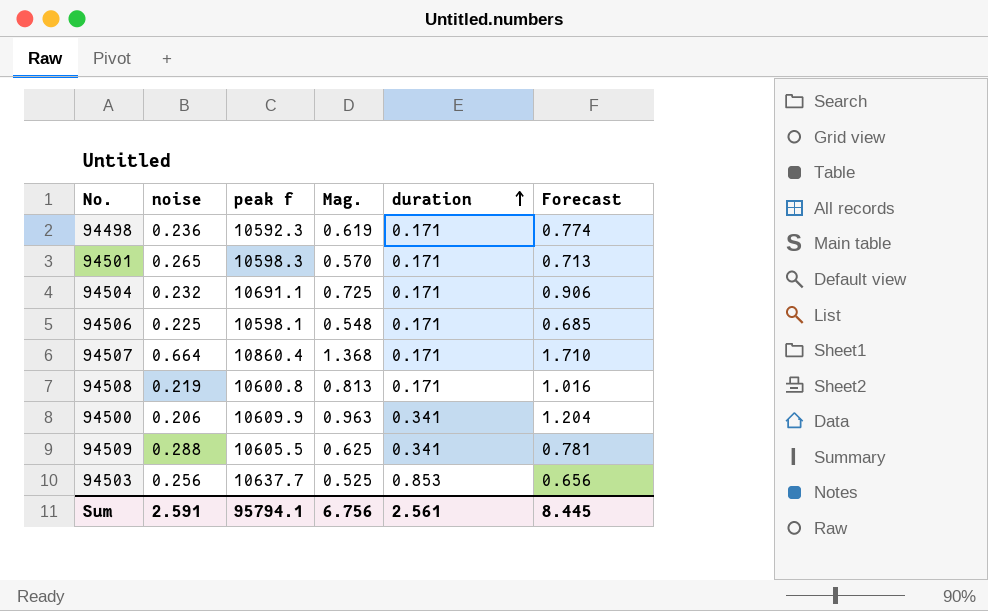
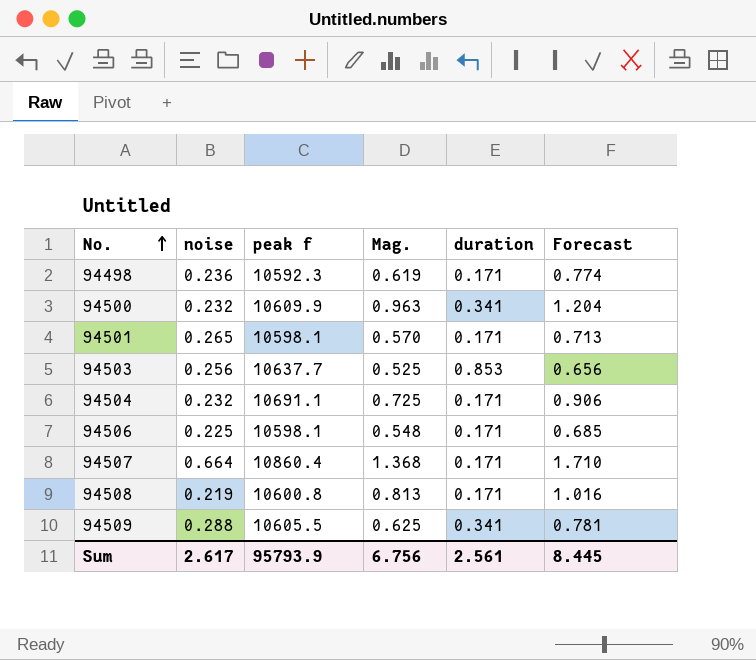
row order: duration ascending -> No. ascending
94500 | noise: 0.206 -> 0.232
94501 | peak f: 10598.3 -> 10598.1
Sum | noise: 2.591 -> 2.617
Sum | peak f: 95794.1 -> 95793.9

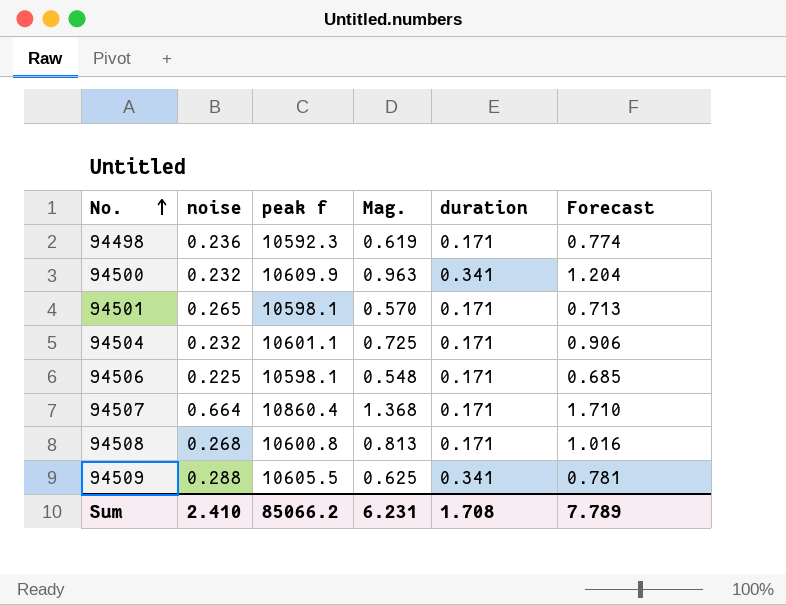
row 94503: 0.256 | 10637.7 | 0.525 | 0.853 | 0.656 -> none
94504 | peak f: 10691.1 -> 10601.1
94508 | noise: 0.219 -> 0.268
Sum | noise: 2.617 -> 2.410
Sum | peak f: 95793.9 -> 85066.2
Sum | Mag.: 6.756 -> 6.231
Sum | duration: 2.561 -> 1.708
Sum | Forecast: 8.445 -> 7.789

